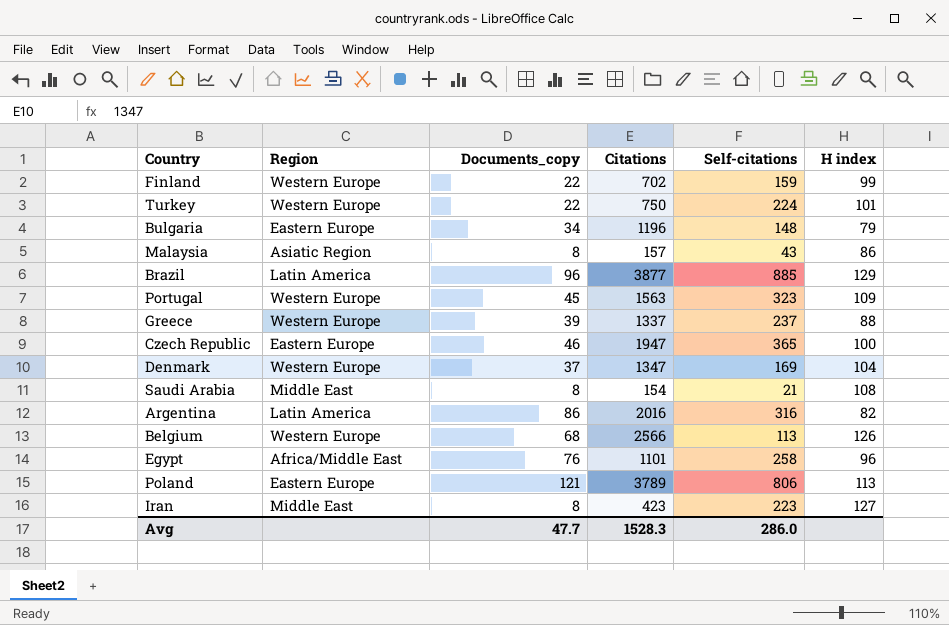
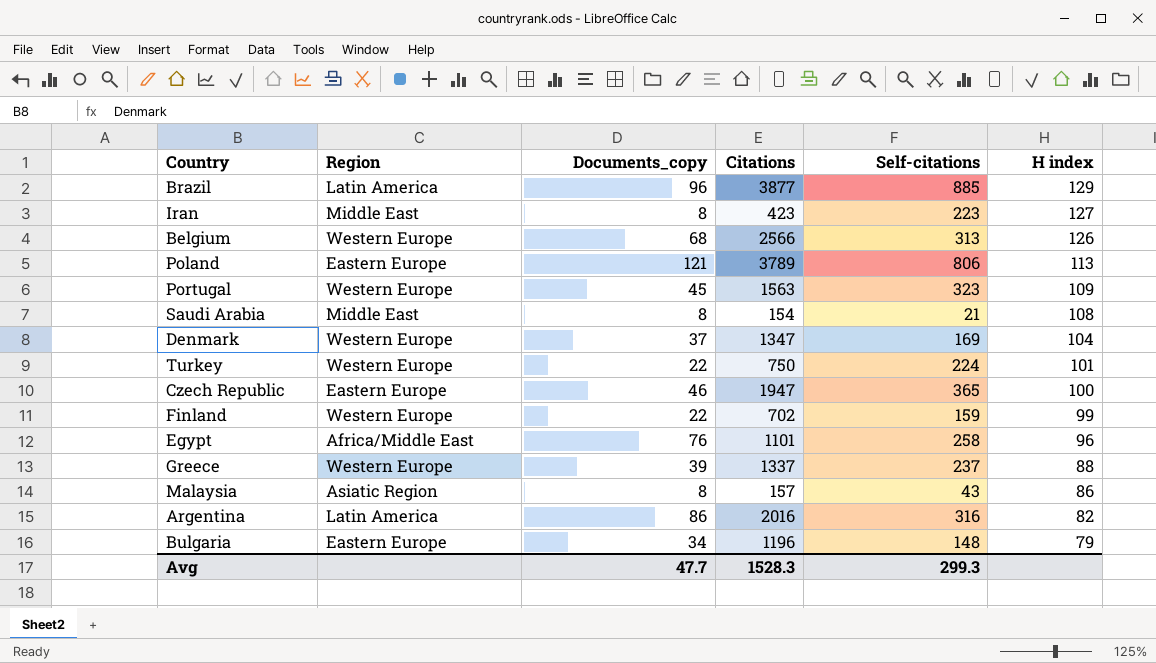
row order: none -> H index descending
Belgium | Self-citations: 113 -> 313
Avg | Self-citations: 286.0 -> 299.3

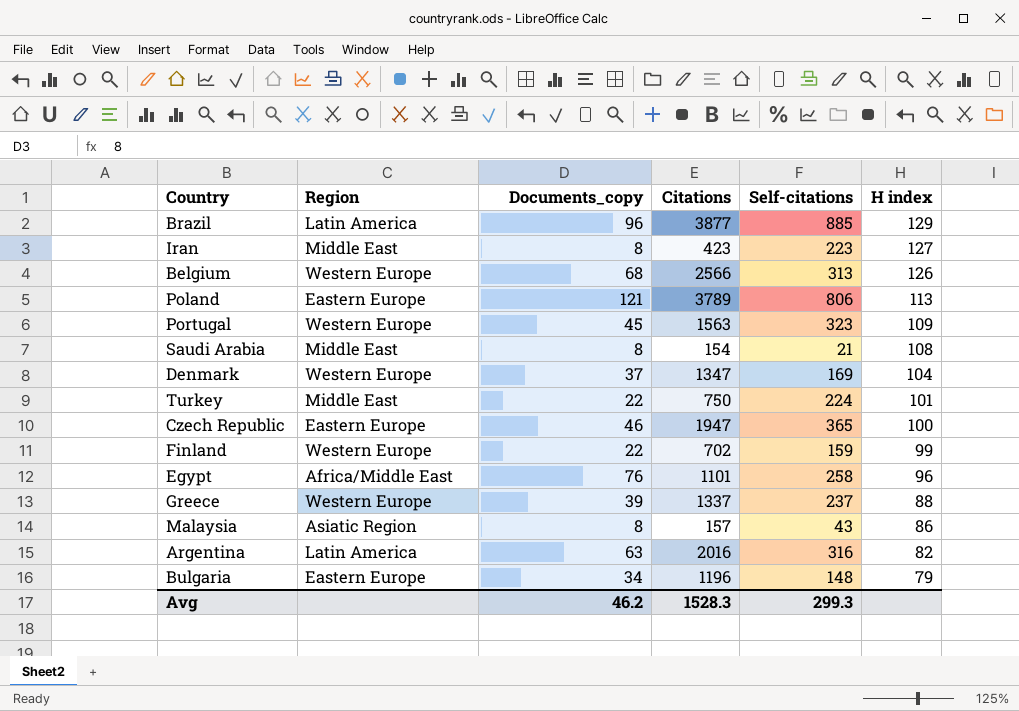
Turkey | Region: Western Europe -> Middle East
Argentina | Documents_copy: 86 -> 63
Avg | Documents_copy: 47.7 -> 46.2

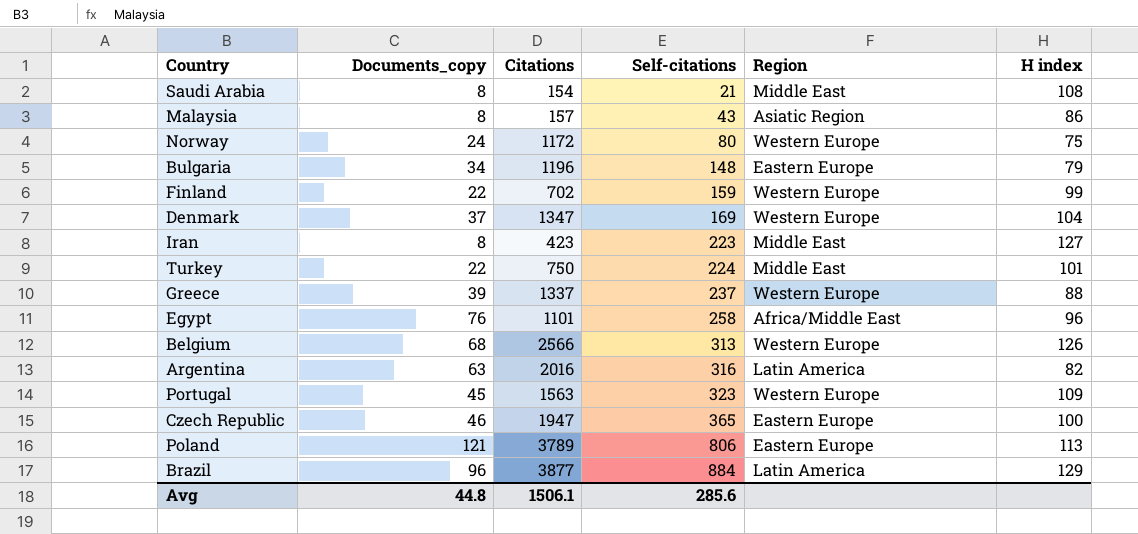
row order: H index descending -> Self-citations ascending
column Region | position: 2 -> 5
row Norway: none -> 24 | 1172 | 80 | Western Europe | 75
Brazil | Self-citations: 885 -> 884
Avg | Documents_copy: 46.2 -> 44.8
Avg | Citations: 1528.3 -> 1506.1
Avg | Self-citations: 299.3 -> 285.6

